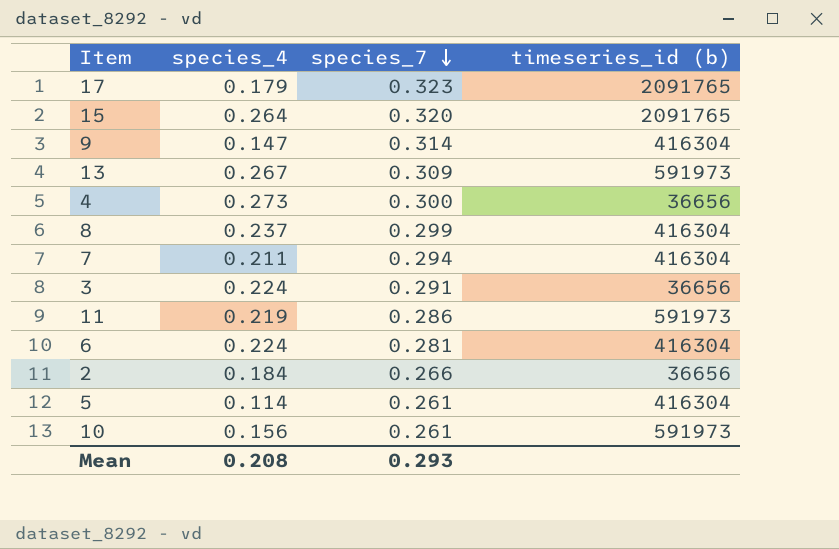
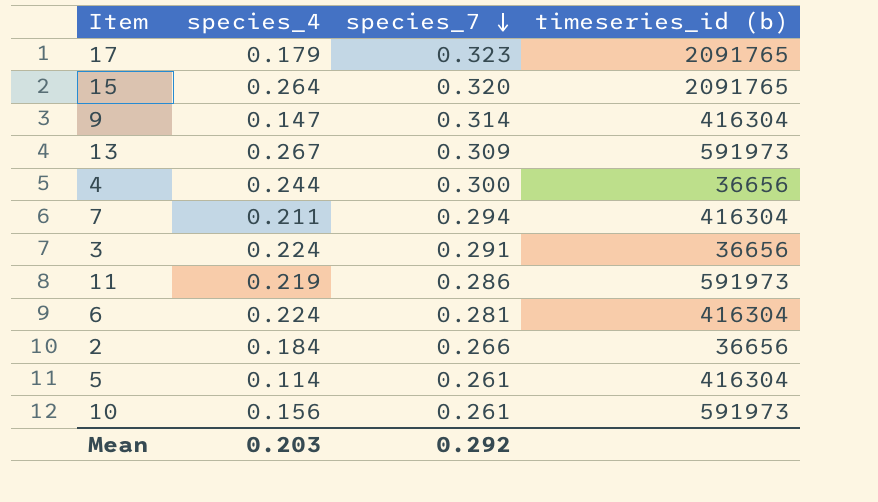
row 8: 0.237 | 0.299 | 416304 -> none
4 | species_4: 0.273 -> 0.244
Mean | species_4: 0.208 -> 0.203
Mean | species_7: 0.293 -> 0.292

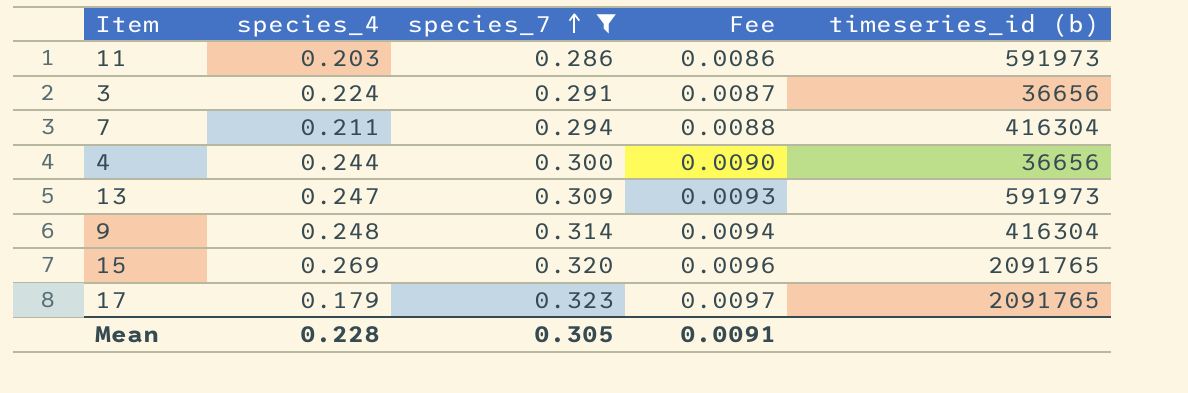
filter: none -> species_7 >= 0.286
row order: species_7 descending -> species_7 ascending
column Fee | formula: none -> [species_7] * 0.03
11 | species_4: 0.219 -> 0.203
13 | species_4: 0.267 -> 0.247
9 | species_4: 0.147 -> 0.248
15 | species_4: 0.264 -> 0.269
Mean | species_4: 0.203 -> 0.228
Mean | species_7: 0.292 -> 0.305

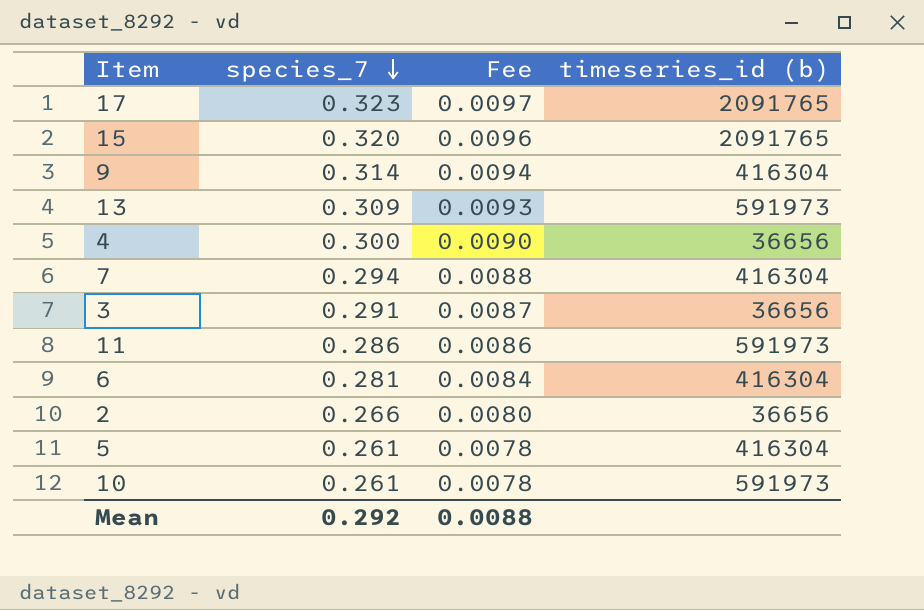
filter: species_7 >= 0.286 -> none
row order: species_7 ascending -> species_7 descending
column species_4 | position: 2 -> none
Mean | species_7: 0.305 -> 0.292
Mean | Fee: 0.0091 -> 0.0088

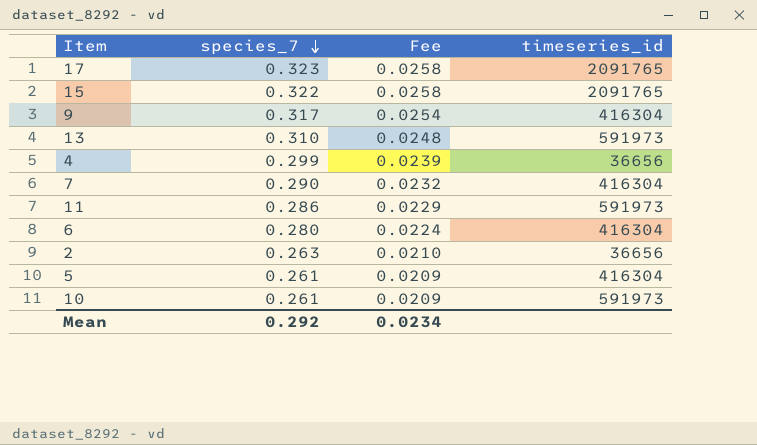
column Fee | formula: [species_7] * 0.03 -> [species_7] * 0.08
column name: timeseries_id (b) -> timeseries_id
row 3: 0.291 | 0.0087 | 36656 -> none
15 | species_7: 0.320 -> 0.322
9 | species_7: 0.314 -> 0.317
13 | species_7: 0.309 -> 0.310
4 | species_7: 0.300 -> 0.299
7 | species_7: 0.294 -> 0.290
6 | species_7: 0.281 -> 0.280
2 | species_7: 0.266 -> 0.263
Mean | Fee: 0.0088 -> 0.0234

